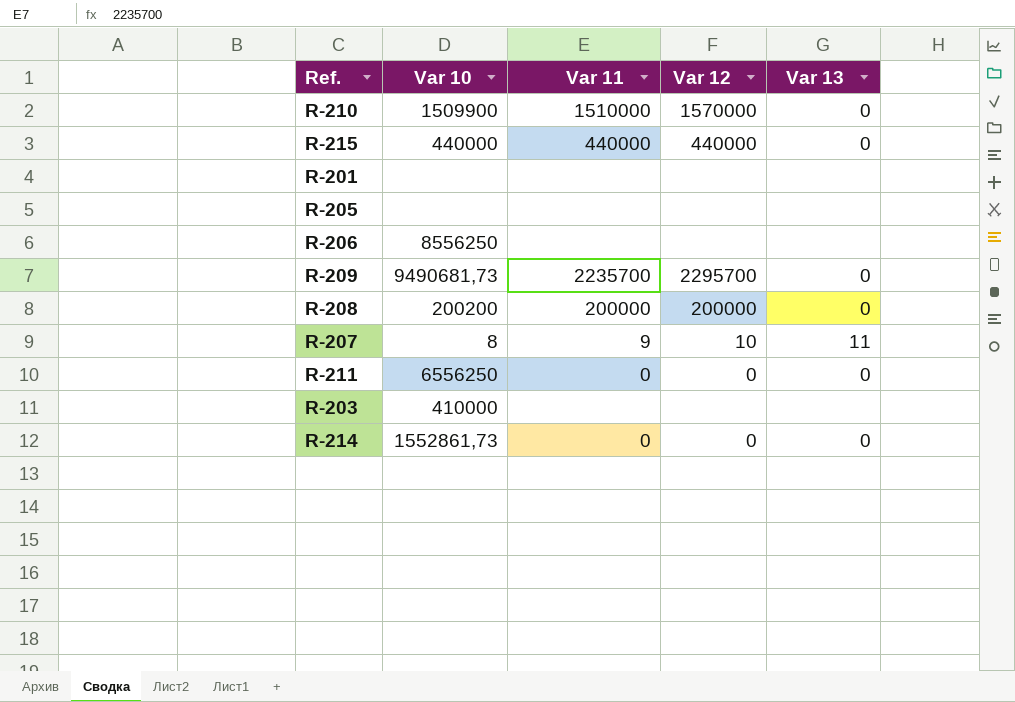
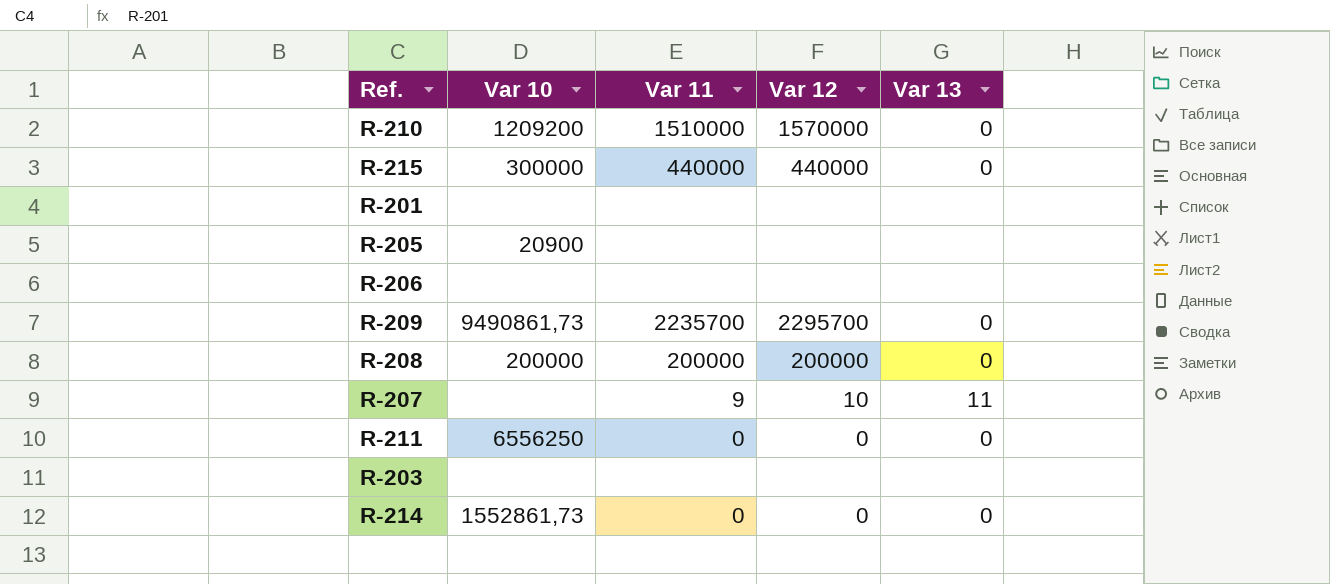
R-210 | Var 10: 1509900 -> 1209200
R-215 | Var 10: 440000 -> 300000
R-205 | Var 10: none -> 20900
R-206 | Var 10: 8556250 -> none
R-209 | Var 10: 9490681,73 -> 9490861,73
R-208 | Var 10: 200200 -> 200000
R-207 | Var 10: 8 -> none
R-203 | Var 10: 410000 -> none

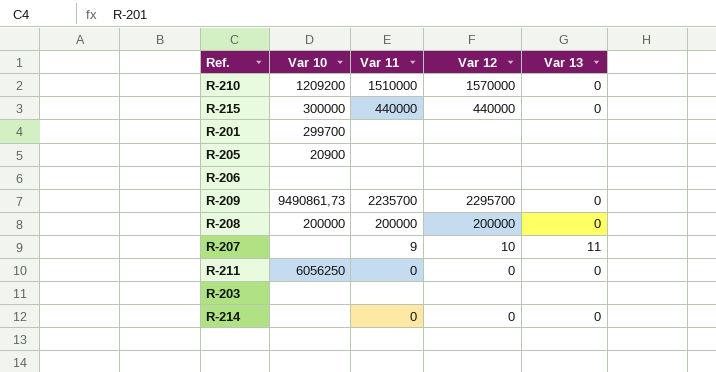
R-201 | Var 10: none -> 299700
R-211 | Var 10: 6556250 -> 6056250
R-214 | Var 10: 1552861,73 -> none

